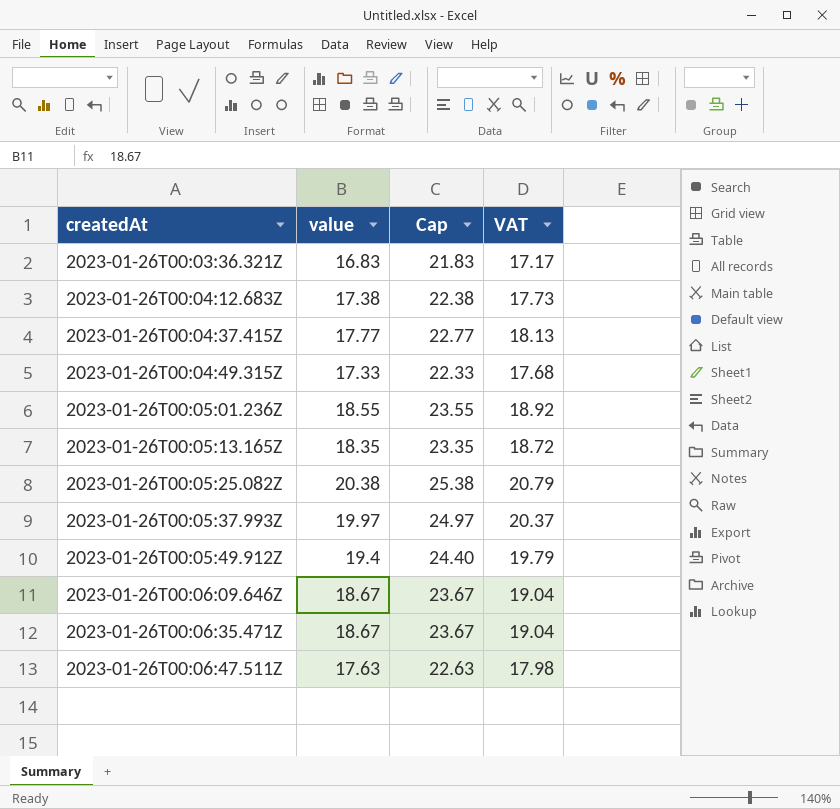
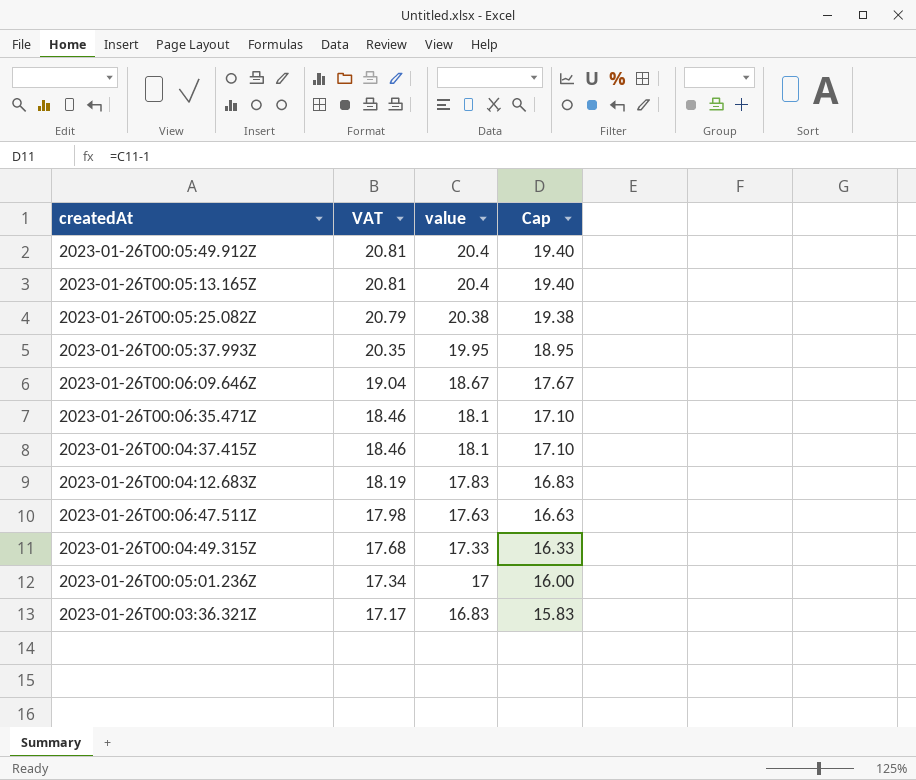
row order: createdAt ascending -> VAT descending
column VAT | position: 4 -> 2
column Cap | formula: [value] + 5 -> [value] - 1
2023-01-26T00:05:49.912Z | VAT: 19.79 -> 20.81
2023-01-26T00:05:49.912Z | value: 19.4 -> 20.4
2023-01-26T00:05:13.165Z | VAT: 18.72 -> 20.81
2023-01-26T00:05:13.165Z | value: 18.35 -> 20.4
2023-01-26T00:05:37.993Z | VAT: 20.37 -> 20.35
2023-01-26T00:05:37.993Z | value: 19.97 -> 19.95
2023-01-26T00:06:35.471Z | VAT: 19.04 -> 18.46
2023-01-26T00:06:35.471Z | value: 18.67 -> 18.1
2023-01-26T00:04:37.415Z | VAT: 18.13 -> 18.46
2023-01-26T00:04:37.415Z | value: 17.77 -> 18.1
2023-01-26T00:04:12.683Z | VAT: 17.73 -> 18.19
2023-01-26T00:04:12.683Z | value: 17.38 -> 17.83
2023-01-26T00:05:01.236Z | VAT: 18.92 -> 17.34
2023-01-26T00:05:01.236Z | value: 18.55 -> 17

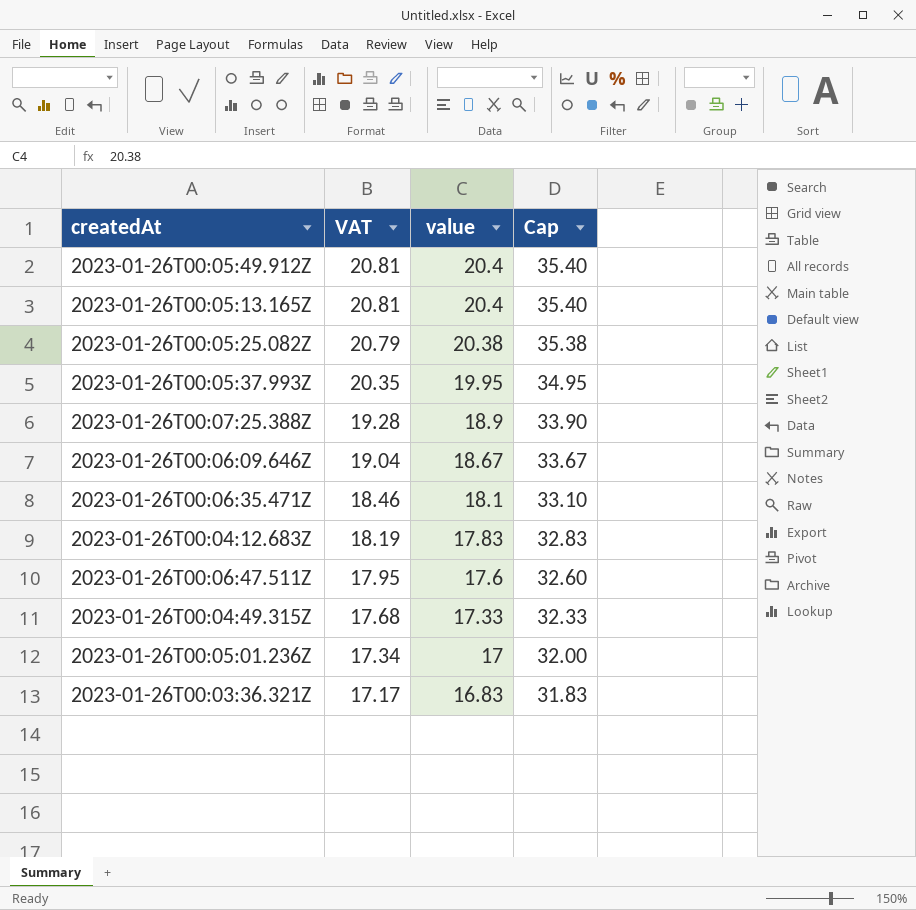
column Cap | formula: [value] - 1 -> [value] + 15
row 2023-01-26T00:04:37.415Z: 18.46 | 18.1 | 17.10 -> none
row 2023-01-26T00:07:25.388Z: none -> 19.28 | 18.9 | 33.90
2023-01-26T00:06:47.511Z | VAT: 17.98 -> 17.95
2023-01-26T00:06:47.511Z | value: 17.63 -> 17.6

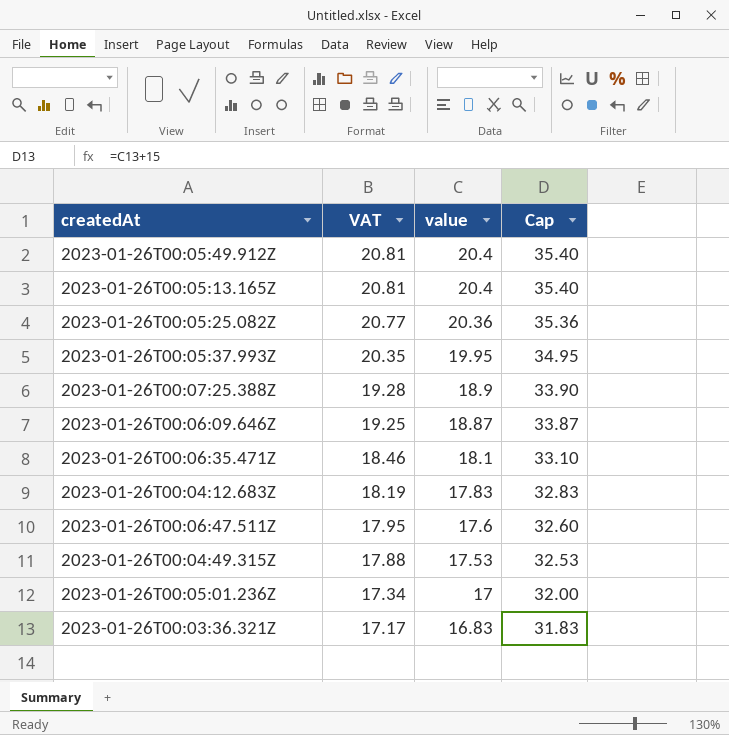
2023-01-26T00:05:25.082Z | VAT: 20.79 -> 20.77
2023-01-26T00:05:25.082Z | value: 20.38 -> 20.36
2023-01-26T00:05:25.082Z | Cap: 35.38 -> 35.36
2023-01-26T00:06:09.646Z | VAT: 19.04 -> 19.25
2023-01-26T00:06:09.646Z | value: 18.67 -> 18.87
2023-01-26T00:06:09.646Z | Cap: 33.67 -> 33.87
2023-01-26T00:04:49.315Z | VAT: 17.68 -> 17.88
2023-01-26T00:04:49.315Z | value: 17.33 -> 17.53
2023-01-26T00:04:49.315Z | Cap: 32.33 -> 32.53

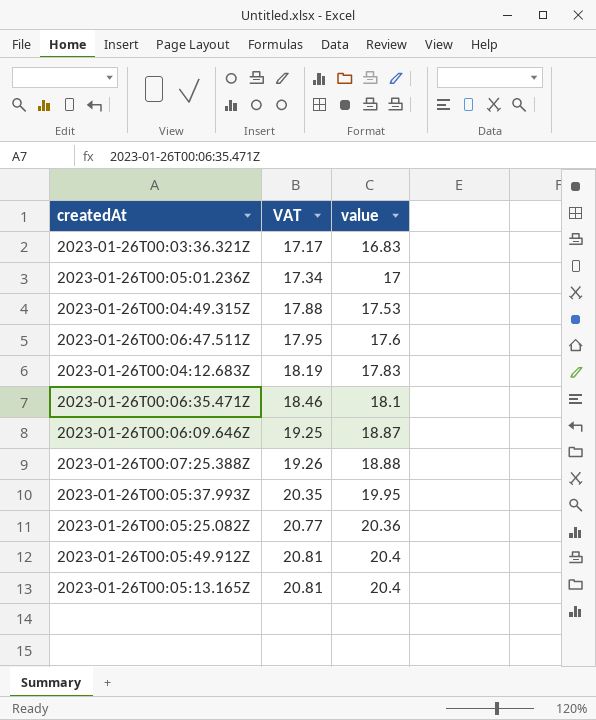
row order: VAT descending -> VAT ascending
column Cap | formula: [value] + 15 -> none
2023-01-26T00:07:25.388Z | VAT: 19.28 -> 19.26
2023-01-26T00:07:25.388Z | value: 18.9 -> 18.88

